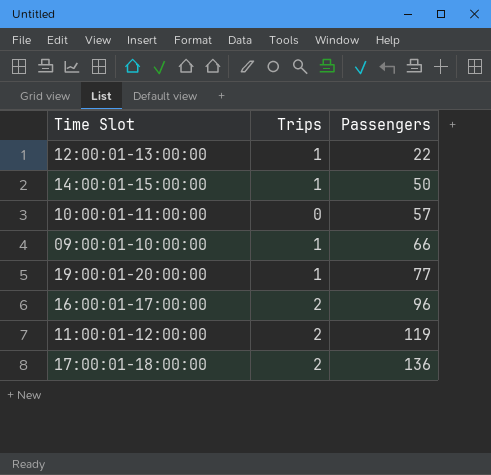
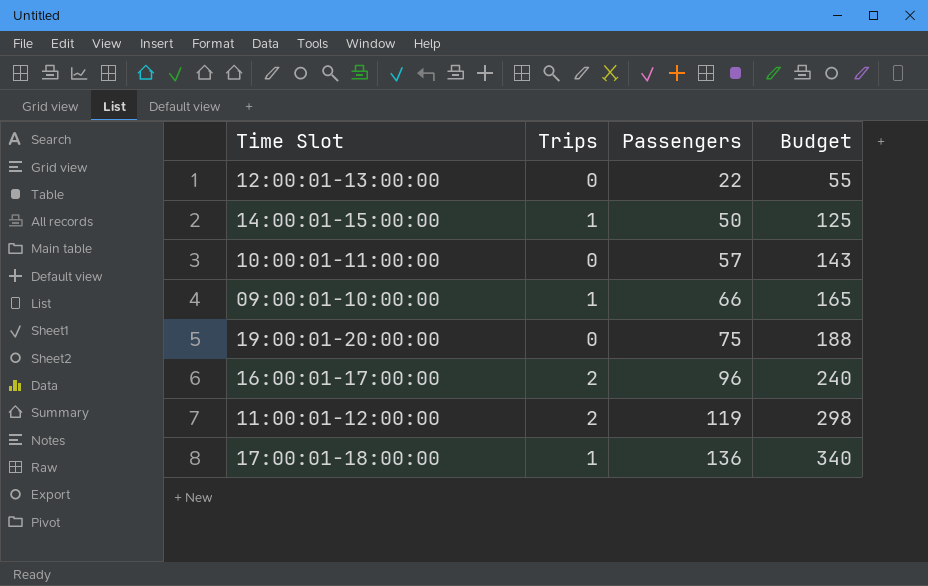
column Budget | formula: none -> [Passengers] * 2.5
12:00:01-13:00:00 | Trips: 1 -> 0
19:00:01-20:00:00 | Trips: 1 -> 0
19:00:01-20:00:00 | Passengers: 77 -> 75
17:00:01-18:00:00 | Trips: 2 -> 1

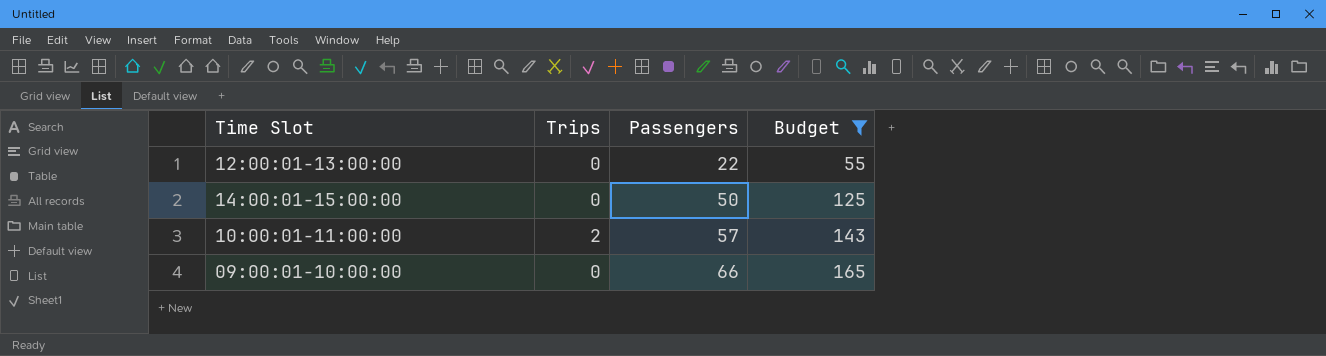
filter: none -> Budget <= 165
14:00:01-15:00:00 | Trips: 1 -> 0
10:00:01-11:00:00 | Trips: 0 -> 2
09:00:01-10:00:00 | Trips: 1 -> 0

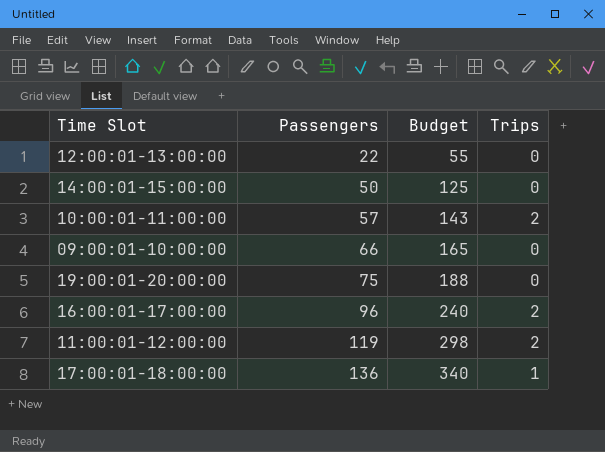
filter: Budget <= 165 -> none
column Trips | position: 2 -> 4

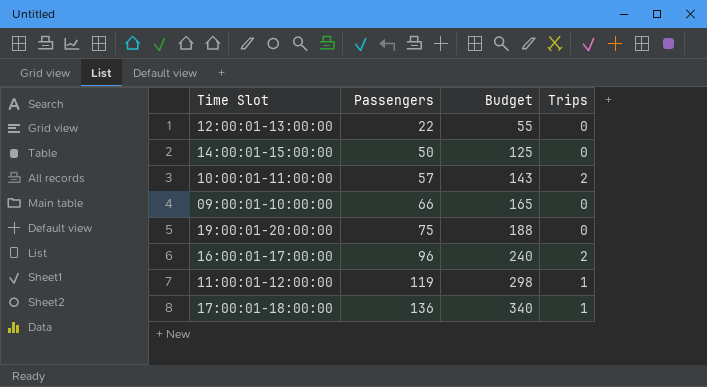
11:00:01-12:00:00 | Trips: 2 -> 1

